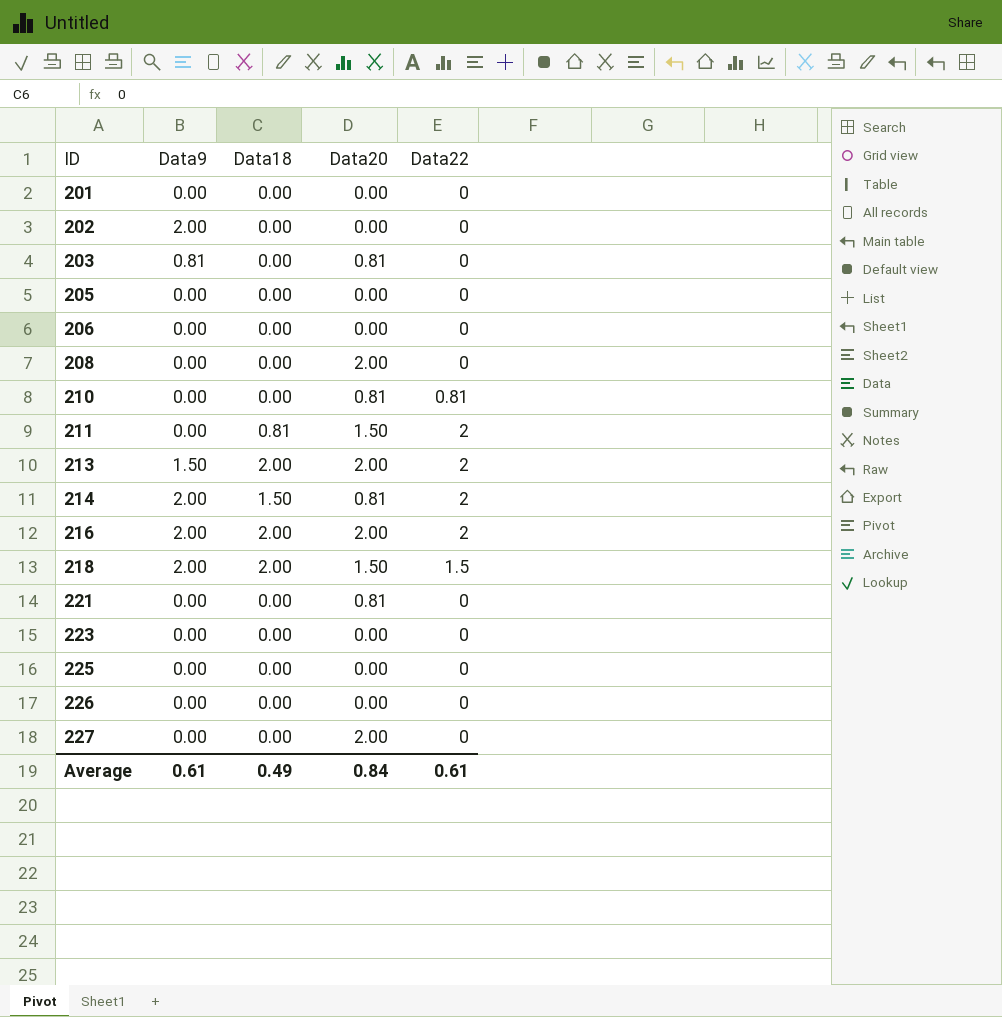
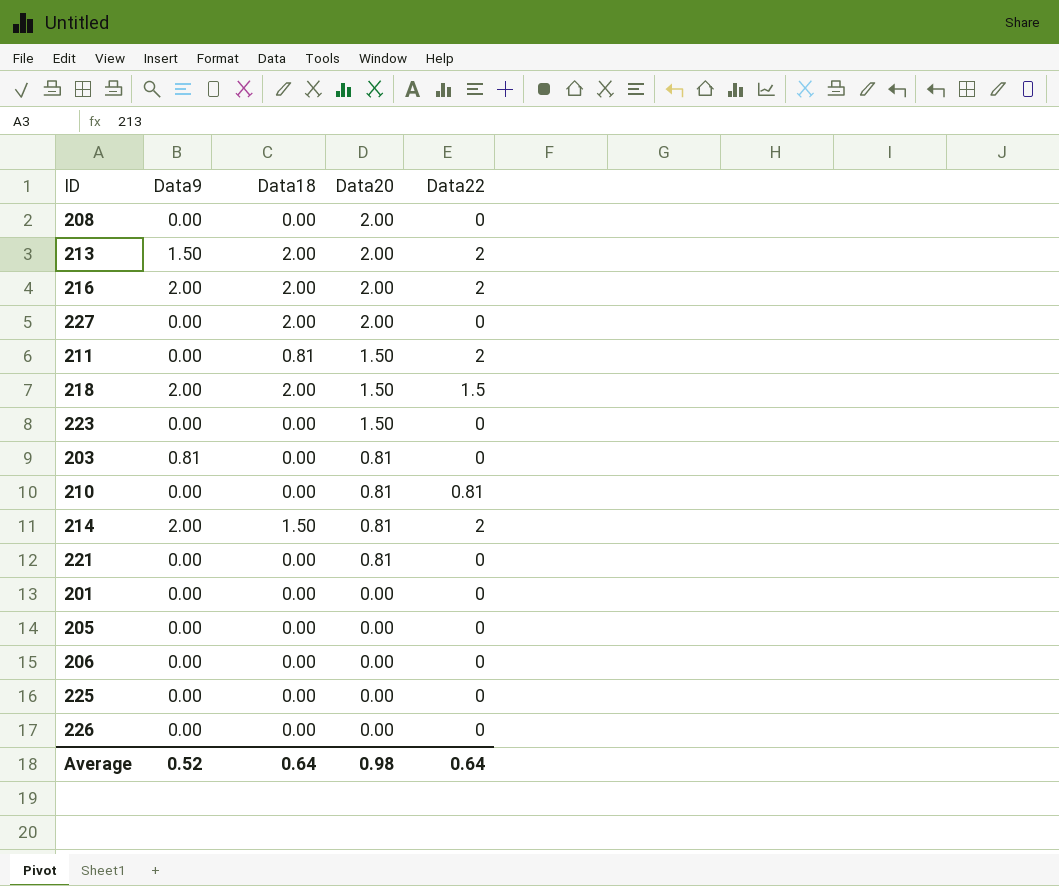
row order: ID ascending -> Data20 descending
row 202: 2.00 | 0.00 | 0.00 | 0 -> none
227 | Data18: 0.00 -> 2.00
223 | Data20: 0.00 -> 1.50
Average | Data9: 0.61 -> 0.52
Average | Data18: 0.49 -> 0.64
Average | Data20: 0.84 -> 0.98
Average | Data22: 0.61 -> 0.64

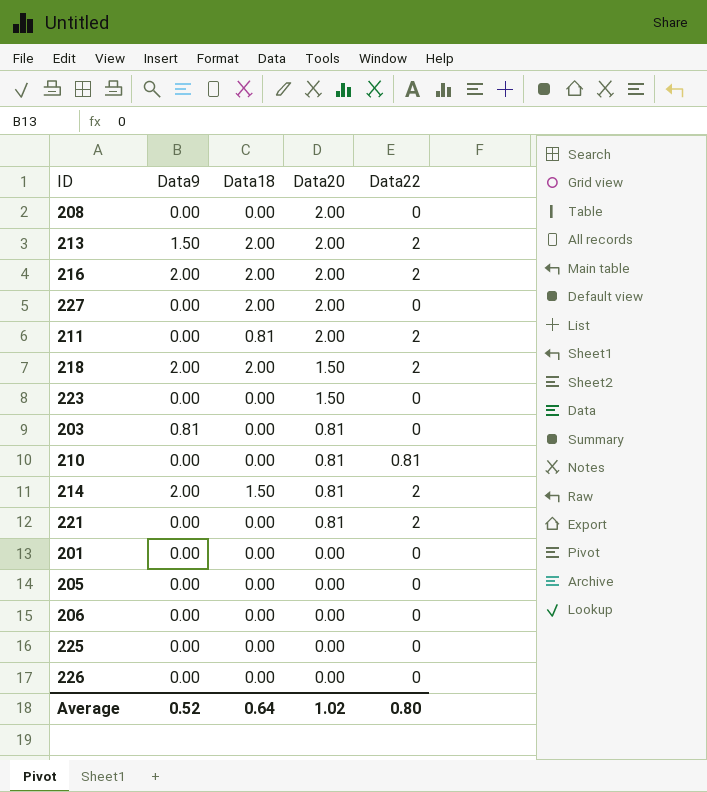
211 | Data20: 1.50 -> 2.00
218 | Data22: 1.5 -> 2
221 | Data22: 0 -> 2
Average | Data20: 0.98 -> 1.02
Average | Data22: 0.64 -> 0.80

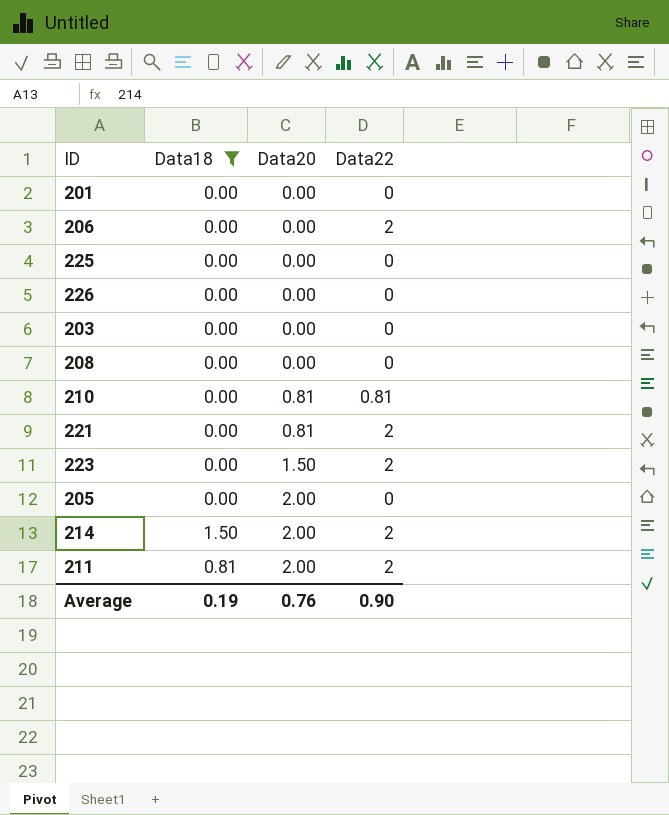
filter: none -> Data18 != 2.00
row order: Data20 descending -> Data20 ascending
column Data9 | position: 2 -> none
206 | Data22: 0 -> 2
203 | Data20: 0.81 -> 0.00
208 | Data20: 2.00 -> 0.00
223 | Data22: 0 -> 2
205 | Data20: 0.00 -> 2.00
214 | Data20: 0.81 -> 2.00
Average | Data18: 0.64 -> 0.19
Average | Data20: 1.02 -> 0.76
Average | Data22: 0.80 -> 0.90

